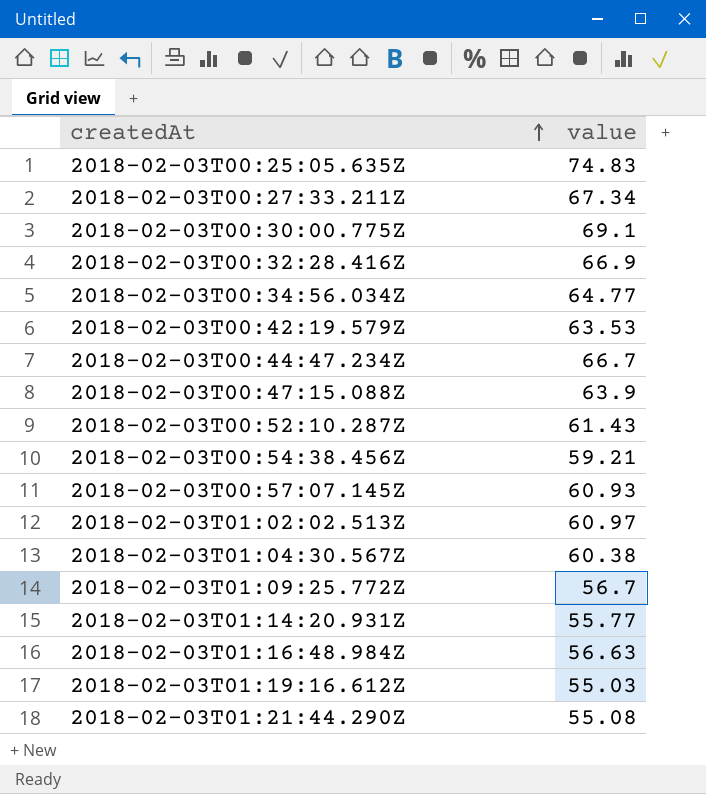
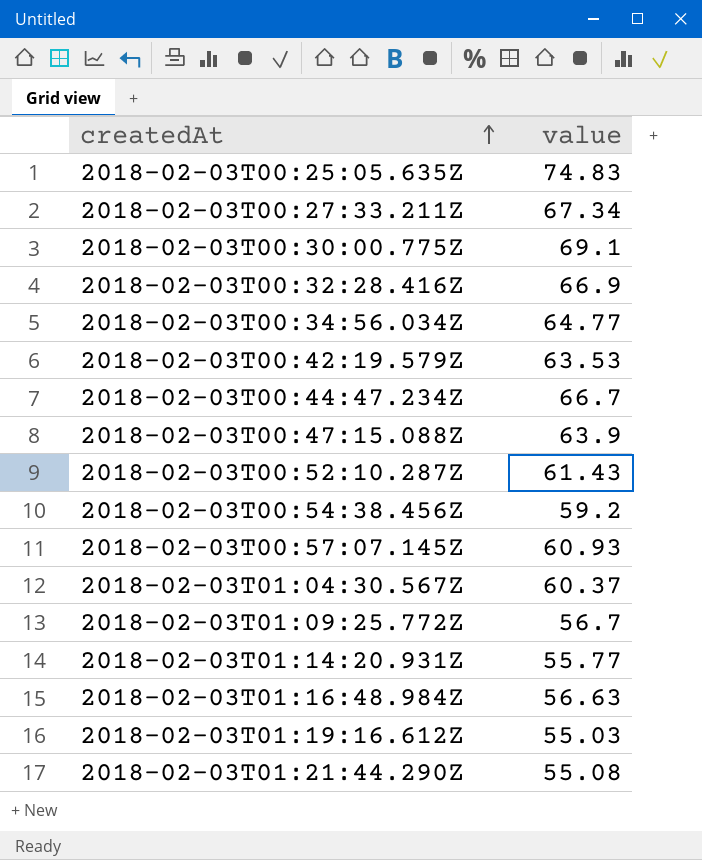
row 2018-02-03T01:02:02.513Z: 60.97 -> none
2018-02-03T00:54:38.456Z | value: 59.21 -> 59.2
2018-02-03T01:04:30.567Z | value: 60.38 -> 60.37

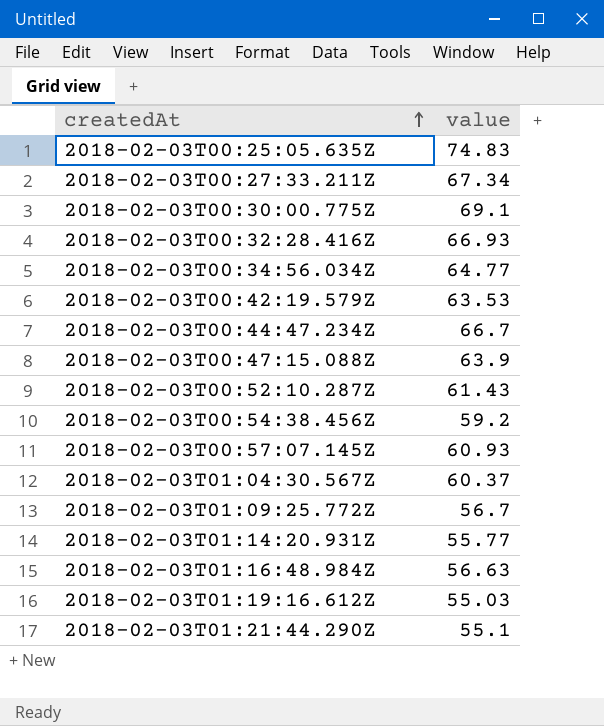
2018-02-03T00:32:28.416Z | value: 66.9 -> 66.93
2018-02-03T01:21:44.290Z | value: 55.08 -> 55.1

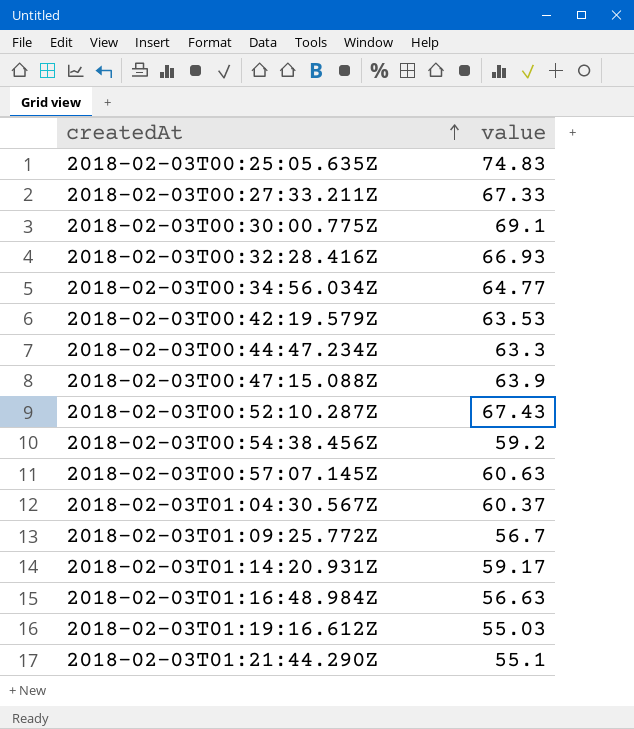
2018-02-03T00:27:33.211Z | value: 67.34 -> 67.33
2018-02-03T00:44:47.234Z | value: 66.7 -> 63.3
2018-02-03T00:52:10.287Z | value: 61.43 -> 67.43
2018-02-03T00:57:07.145Z | value: 60.93 -> 60.63
2018-02-03T01:14:20.931Z | value: 55.77 -> 59.17

